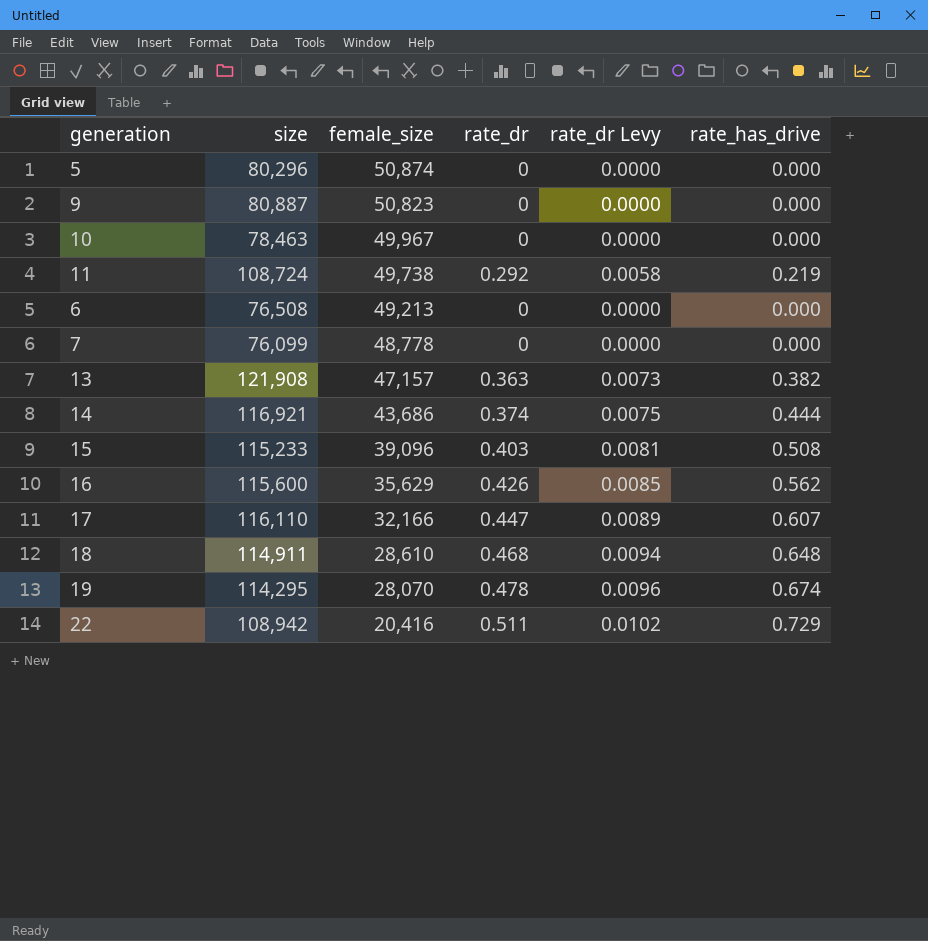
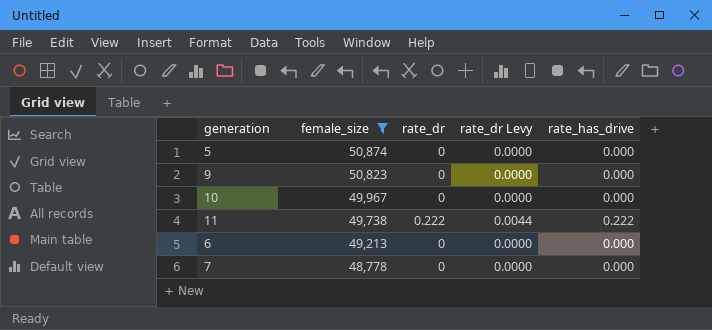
filter: none -> female_size >= 48,778
column size | position: 2 -> none
11 | rate_dr: 0.292 -> 0.222
11 | rate_dr Levy: 0.0058 -> 0.0044
11 | rate_has_drive: 0.219 -> 0.222

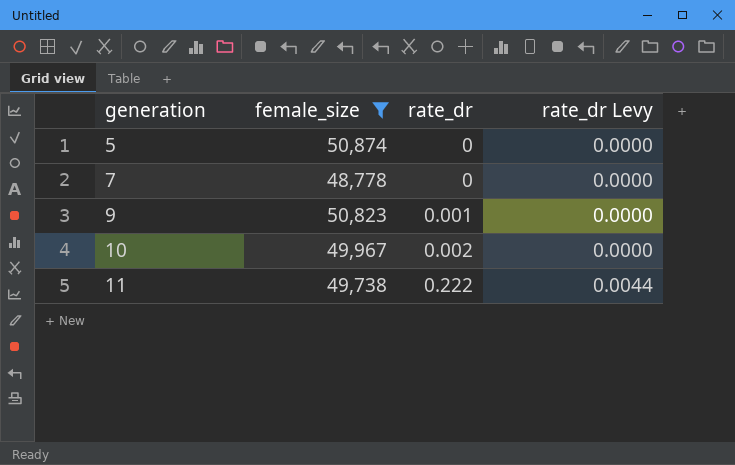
row order: female_size descending -> generation ascending
column rate_has_drive | position: 5 -> none
row 6: 49,213 | 0 | 0.0000 | 0.000 -> none
9 | rate_dr: 0 -> 0.001
10 | rate_dr: 0 -> 0.002

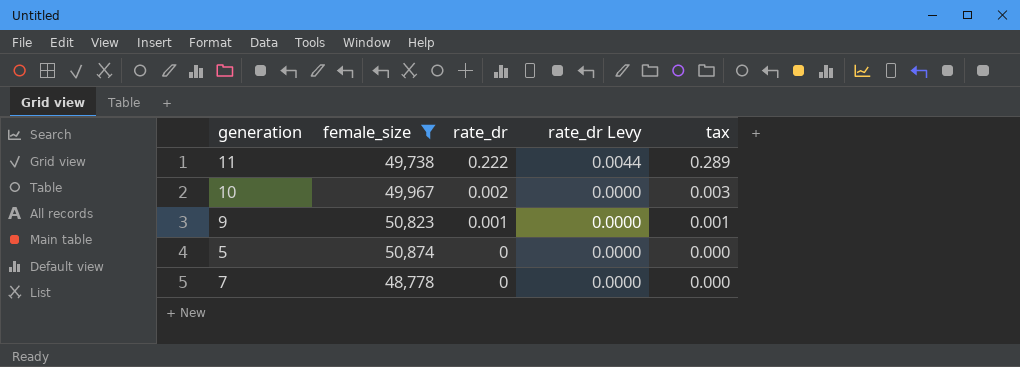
row order: generation ascending -> rate_dr descending
column tax | formula: none -> [rate_dr] * 1.3

